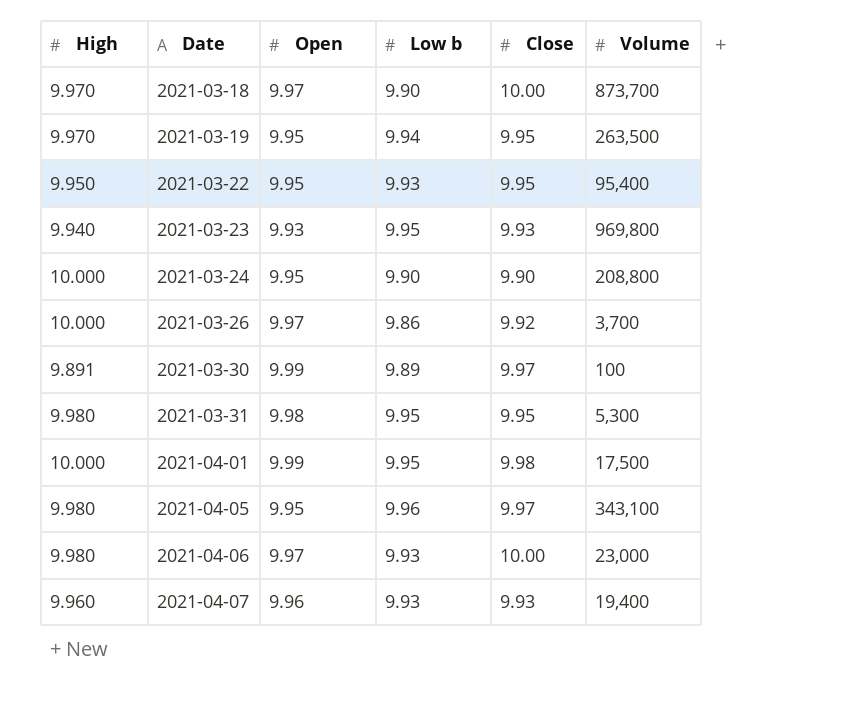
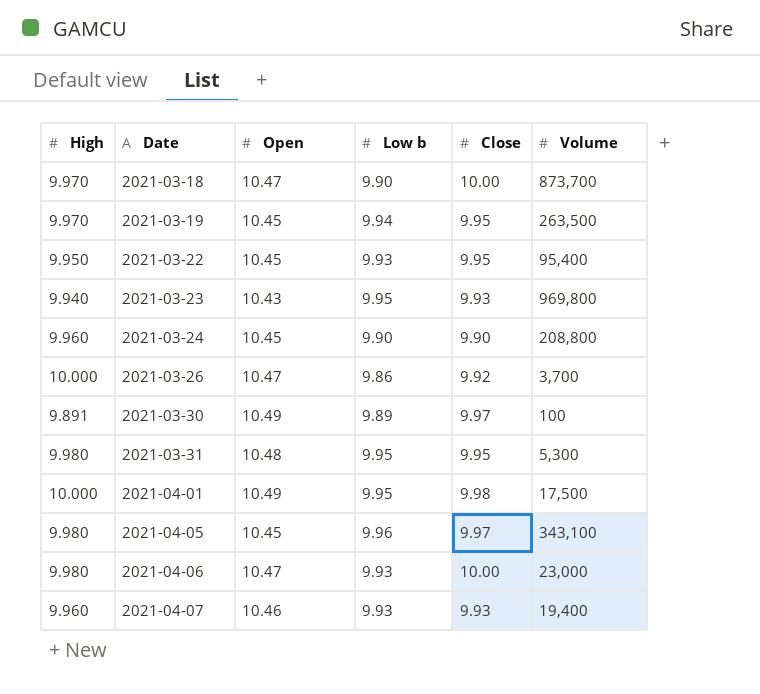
2021-03-18 | Open: 9.97 -> 10.47
2021-03-19 | Open: 9.95 -> 10.45
2021-03-22 | Open: 9.95 -> 10.45
2021-03-23 | Open: 9.93 -> 10.43
2021-03-24 | High: 10.000 -> 9.960
2021-03-24 | Open: 9.95 -> 10.45
2021-03-26 | Open: 9.97 -> 10.47
2021-03-30 | Open: 9.99 -> 10.49
2021-03-31 | Open: 9.98 -> 10.48
2021-04-01 | Open: 9.99 -> 10.49
2021-04-05 | Open: 9.95 -> 10.45
2021-04-06 | Open: 9.97 -> 10.47
2021-04-07 | Open: 9.96 -> 10.46

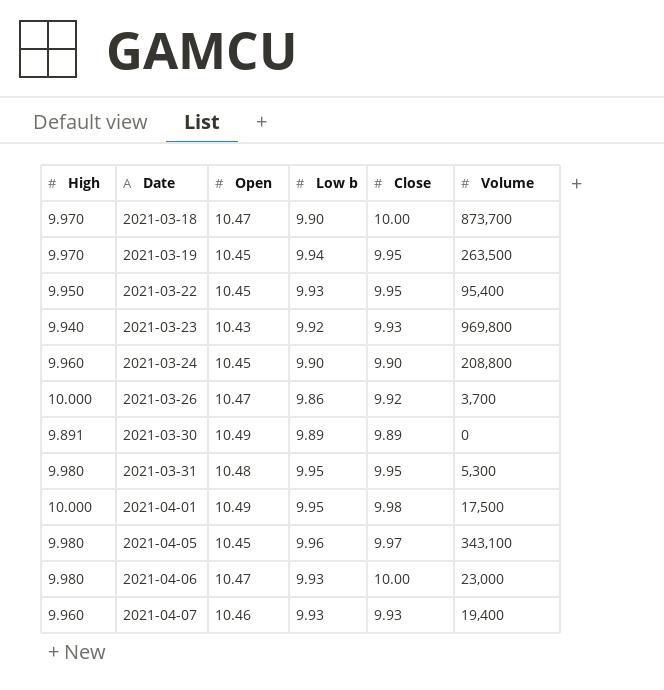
2021-03-23 | Low b: 9.95 -> 9.92
2021-03-30 | Close: 9.97 -> 9.89
2021-03-30 | Volume: 100 -> 0

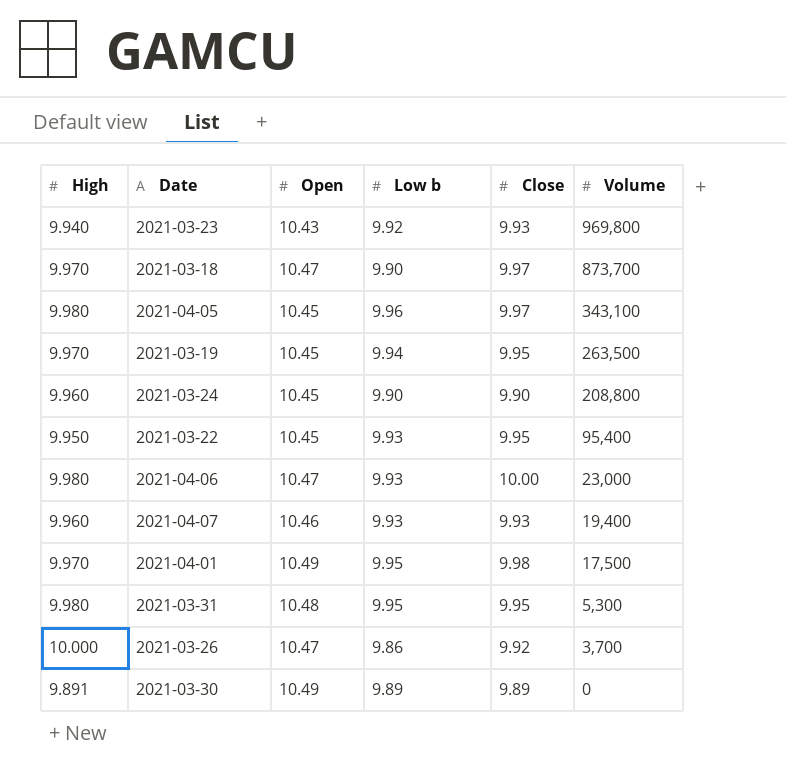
row order: Date ascending -> Volume descending
2021-03-18 | Close: 10.00 -> 9.97
2021-04-01 | High: 10.000 -> 9.970

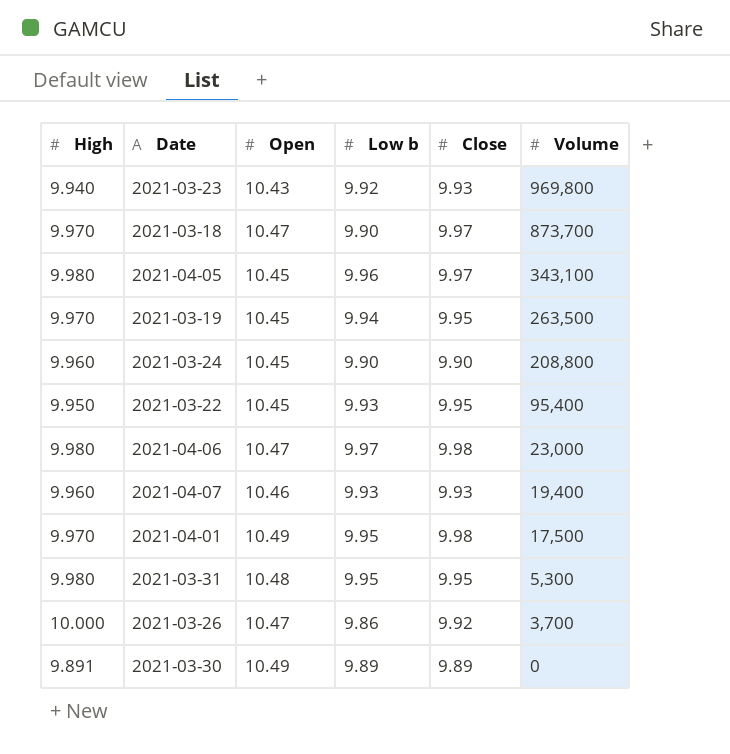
2021-04-06 | Low b: 9.93 -> 9.97
2021-04-06 | Close: 10.00 -> 9.98

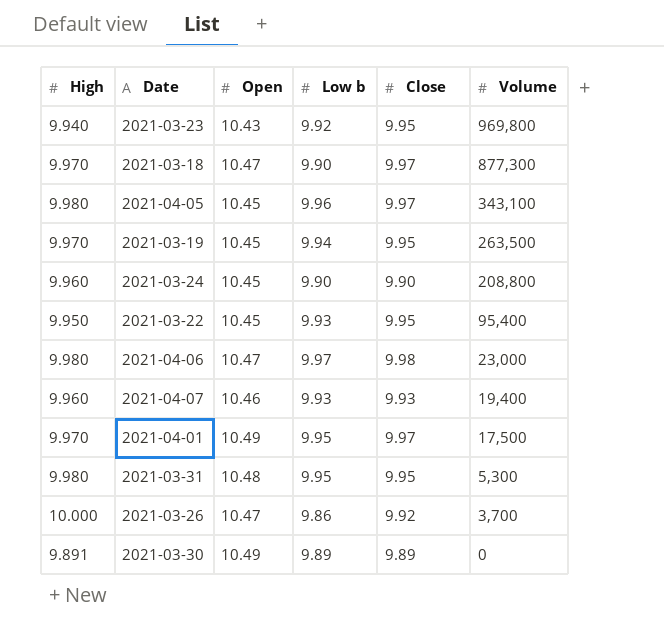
2021-03-23 | Close: 9.93 -> 9.95
2021-03-18 | Volume: 873,700 -> 877,300
2021-04-01 | Close: 9.98 -> 9.97

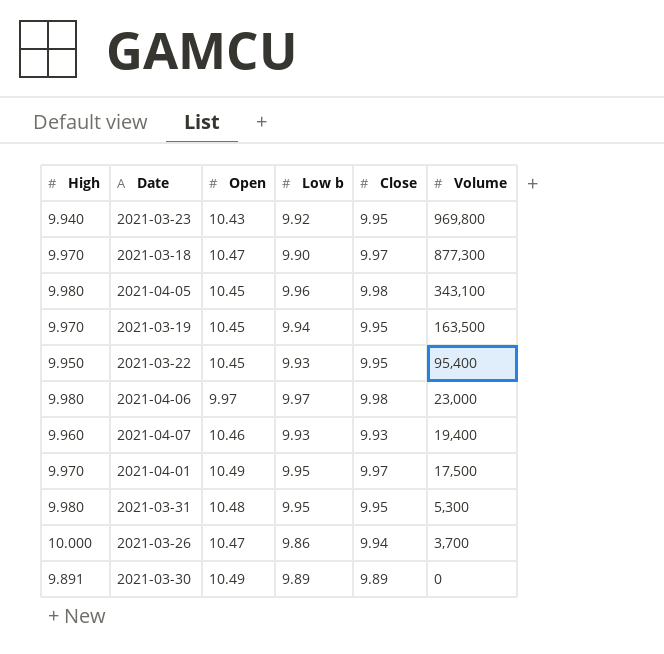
row 2021-03-24: 9.960 | 10.45 | 9.90 | 9.90 | 208,800 -> none
2021-04-05 | Close: 9.97 -> 9.98
2021-03-19 | Volume: 263,500 -> 163,500
2021-04-06 | Open: 10.47 -> 9.97
2021-03-26 | Close: 9.92 -> 9.94

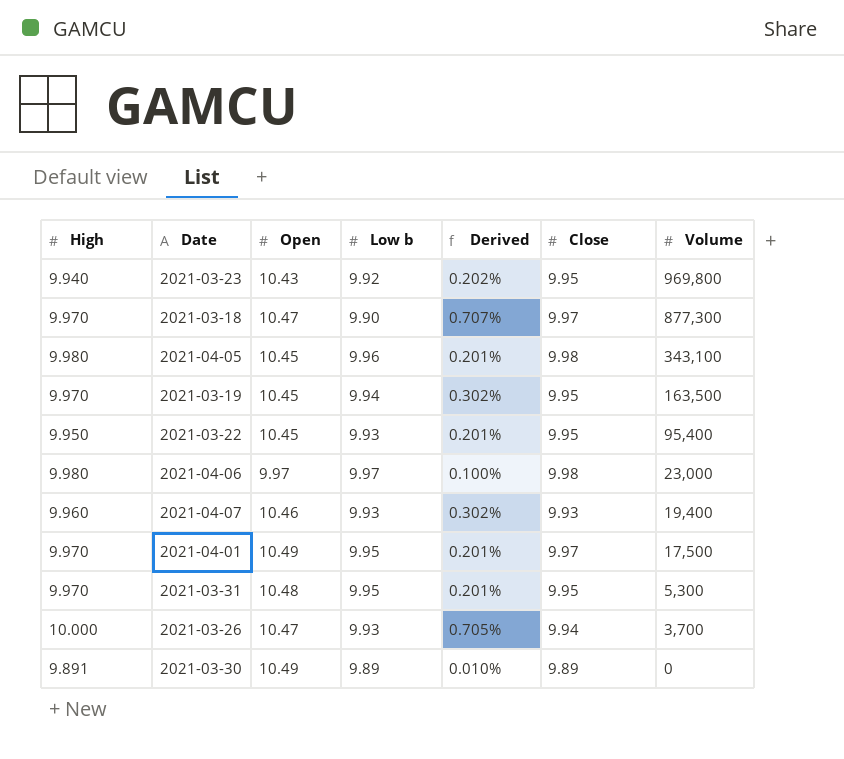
column Derived | formula: none -> ([High] - [Low b]) / [Low b]
2021-03-31 | High: 9.980 -> 9.970
2021-03-26 | Low b: 9.86 -> 9.93

